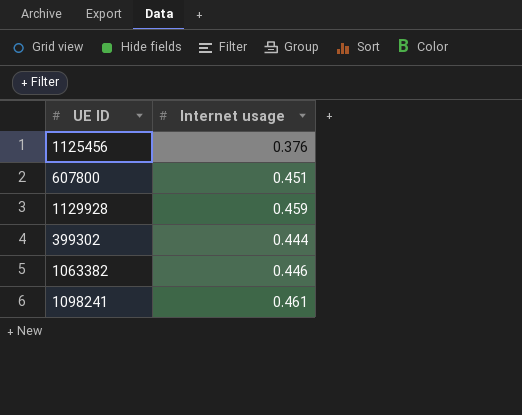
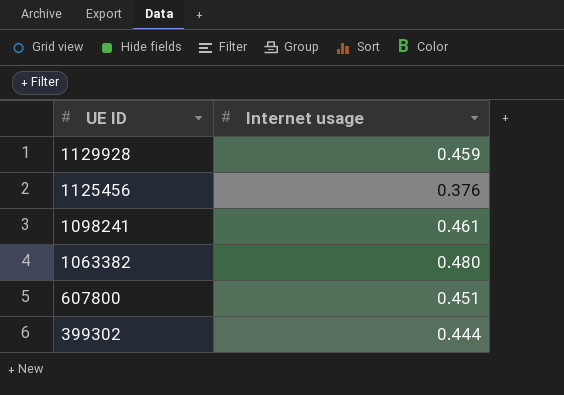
row order: none -> UE ID descending
1063382 | Internet usage: 0.446 -> 0.480

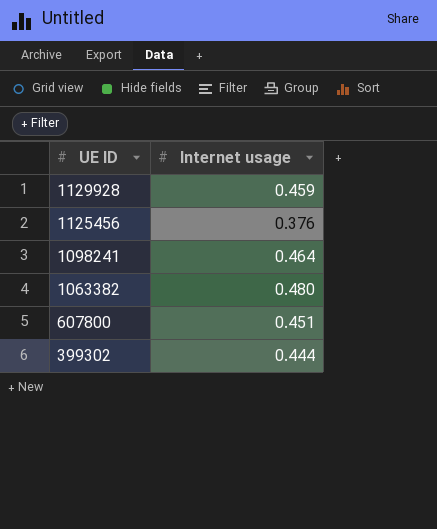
1098241 | Internet usage: 0.461 -> 0.464

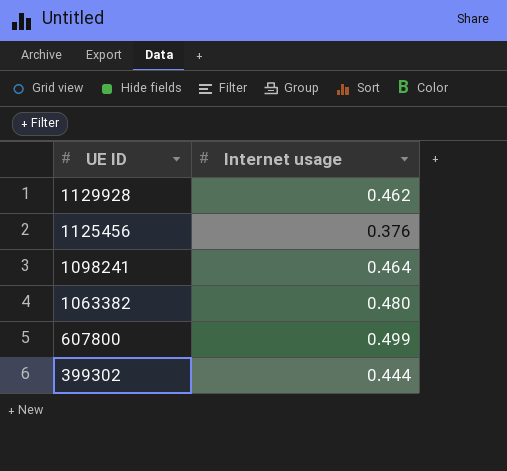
1129928 | Internet usage: 0.459 -> 0.462
607800 | Internet usage: 0.451 -> 0.499

